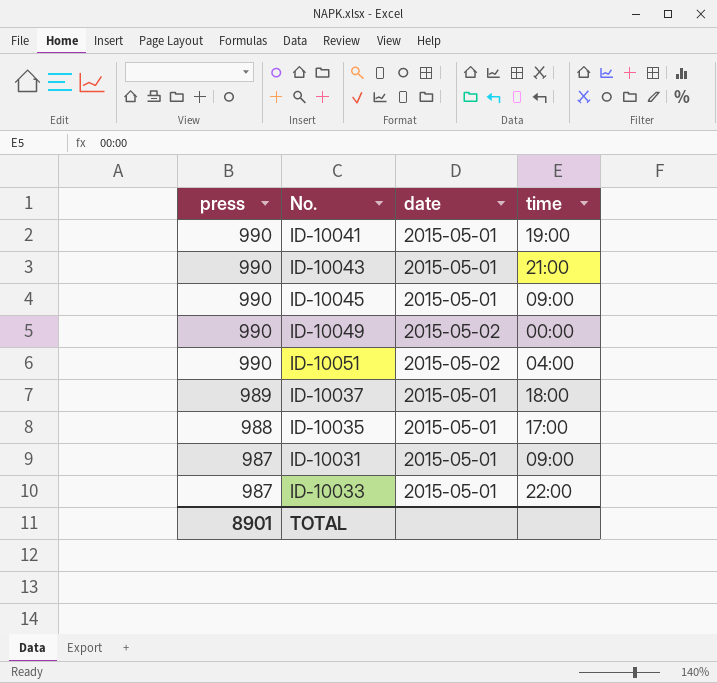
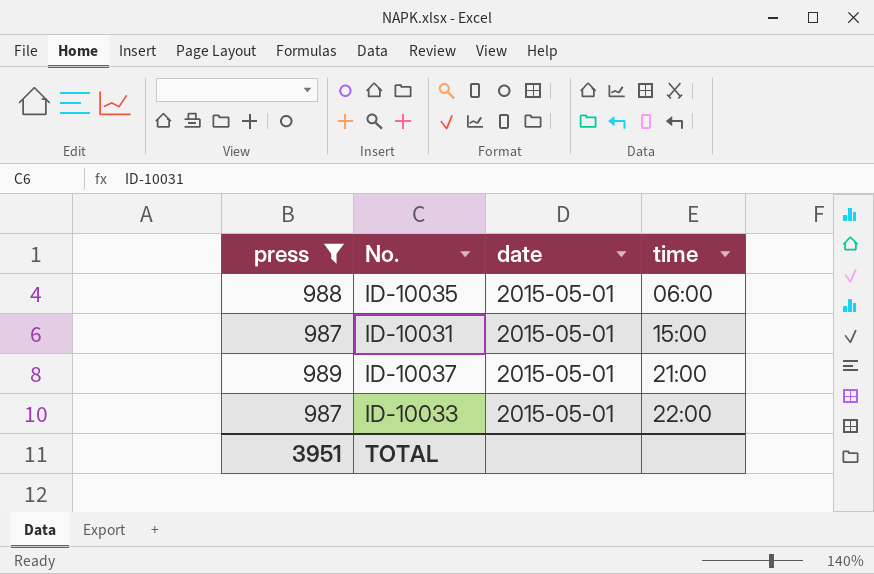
filter: none -> press != 990
row order: press descending -> time ascending
ID-10035 | time: 17:00 -> 06:00
ID-10031 | time: 09:00 -> 15:00
ID-10037 | time: 18:00 -> 21:00
TOTAL | press: 8901 -> 3951

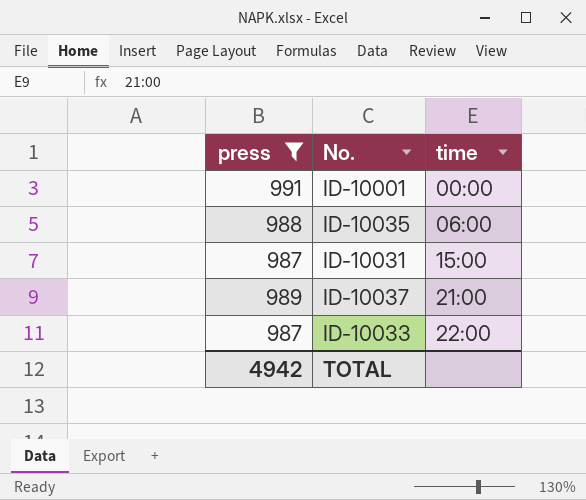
column date | position: 3 -> none
row ID-10001: none -> 991 | 00:00
TOTAL | press: 3951 -> 4942

